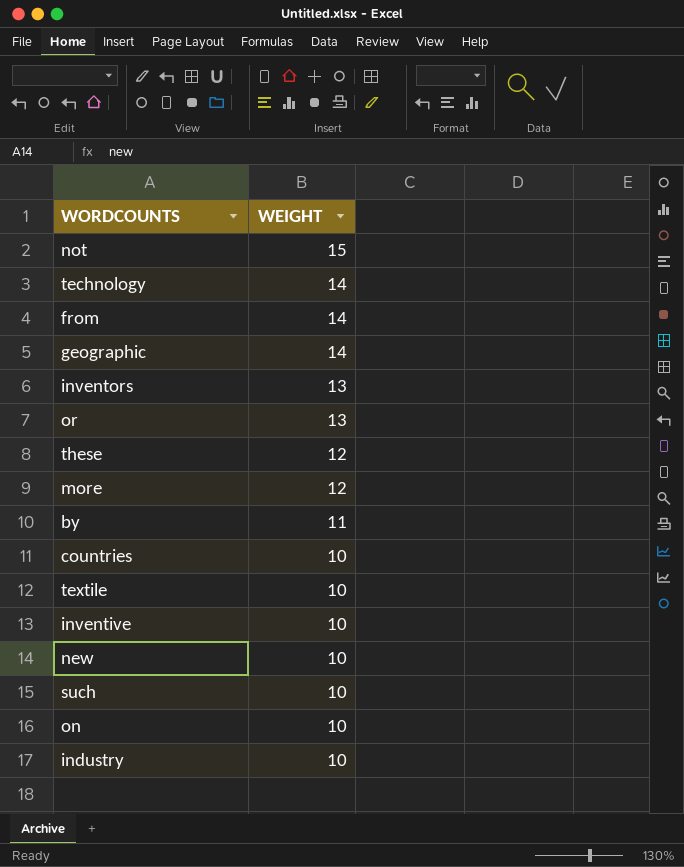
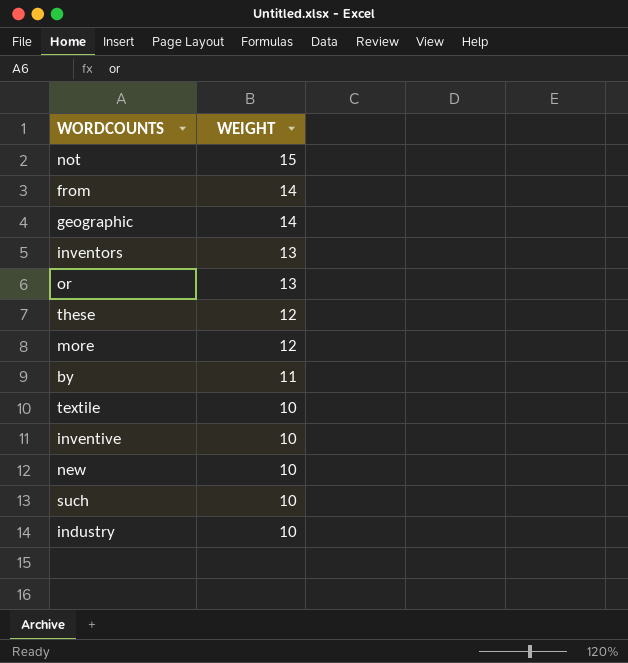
row technology: 14 -> none
row countries: 10 -> none
row on: 10 -> none

